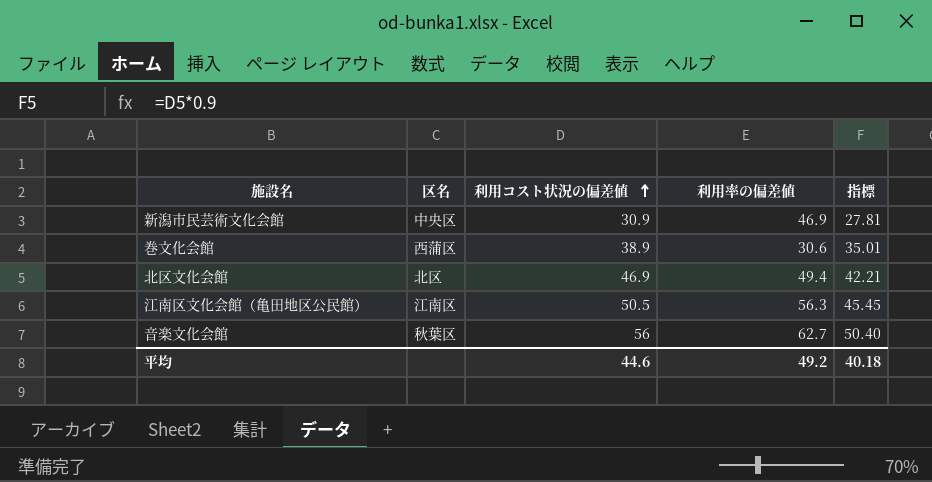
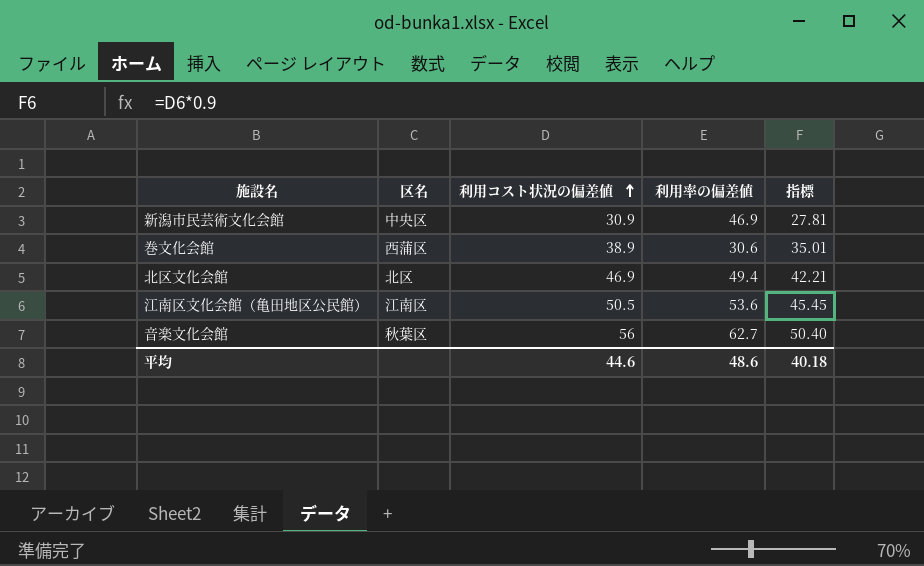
江南区文化会館（亀田地区公民館） | 利用率の偏差値: 56.3 -> 53.6
平均 | 利用率の偏差値: 49.2 -> 48.6

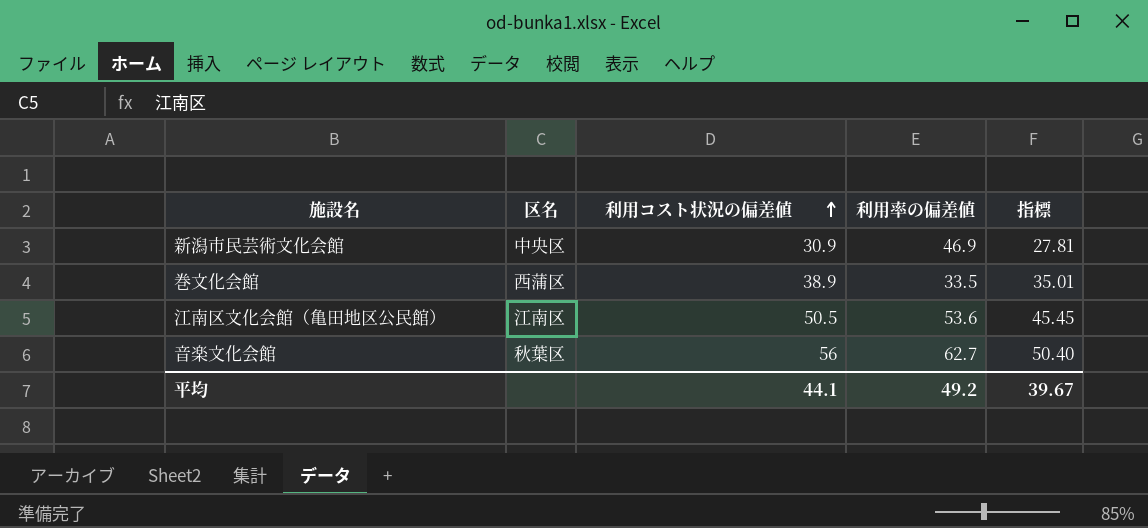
row 北区文化会館: 北区 | 46.9 | 49.4 | 42.21 -> none
巻文化会館 | 利用率の偏差値: 30.6 -> 33.5
平均 | 利用コスト状況の偏差値: 44.6 -> 44.1
平均 | 利用率の偏差値: 48.6 -> 49.2
平均 | 指標: 40.18 -> 39.67

